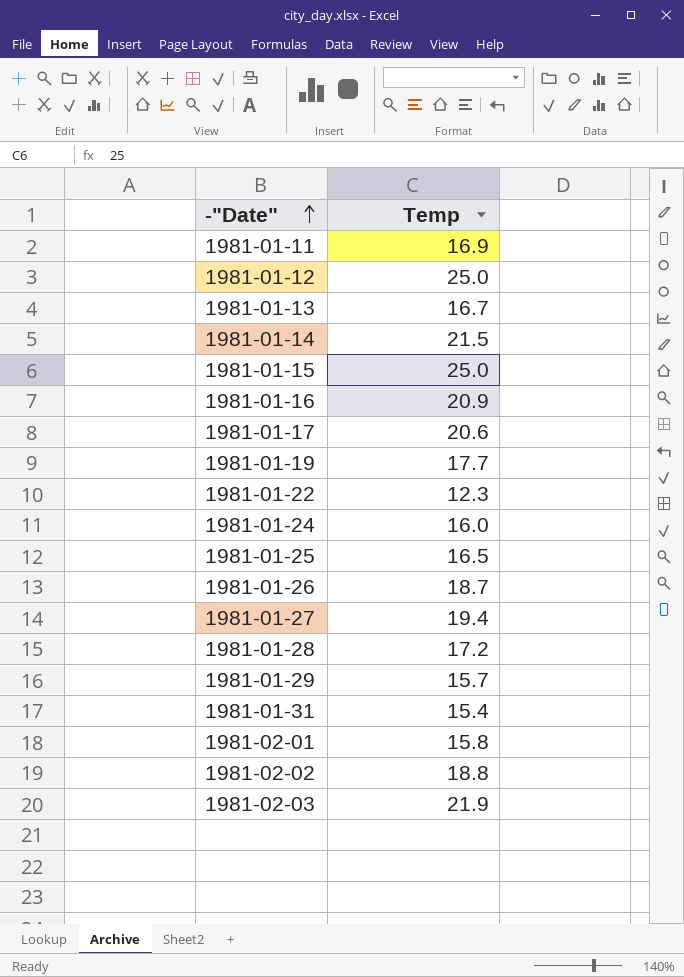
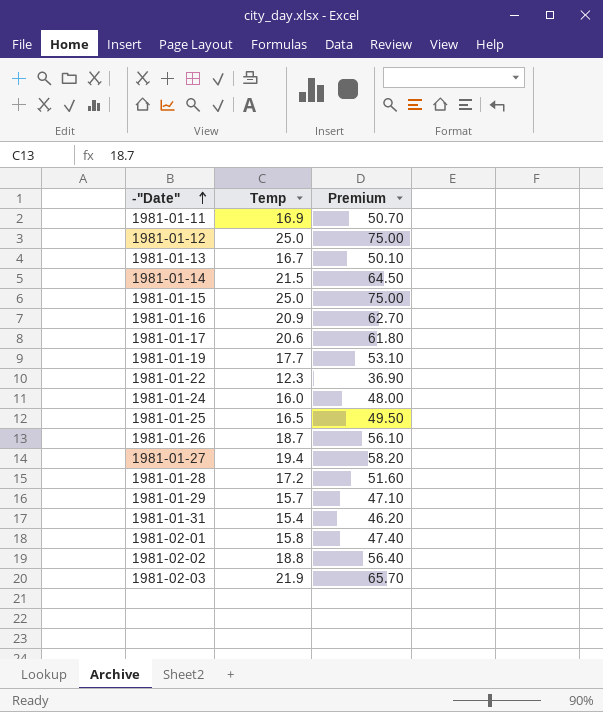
column Premium | formula: none -> [Temp] * 3

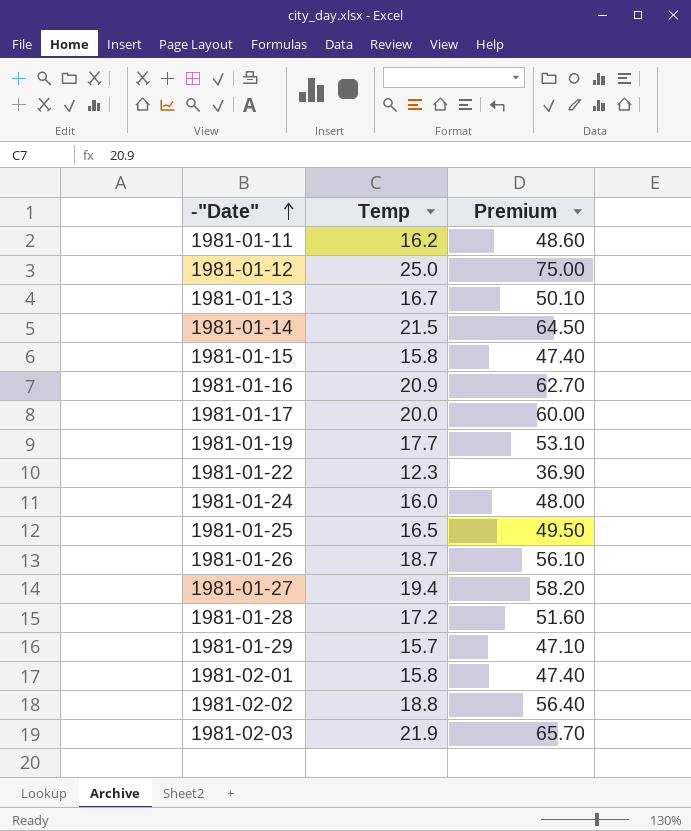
row 1981-01-31: 15.4 | 46.20 -> none
1981-01-11 | Temp: 16.9 -> 16.2
1981-01-11 | Premium: 50.70 -> 48.60
1981-01-15 | Temp: 25.0 -> 15.8
1981-01-15 | Premium: 75.00 -> 47.40
1981-01-17 | Temp: 20.6 -> 20.0
1981-01-17 | Premium: 61.80 -> 60.00

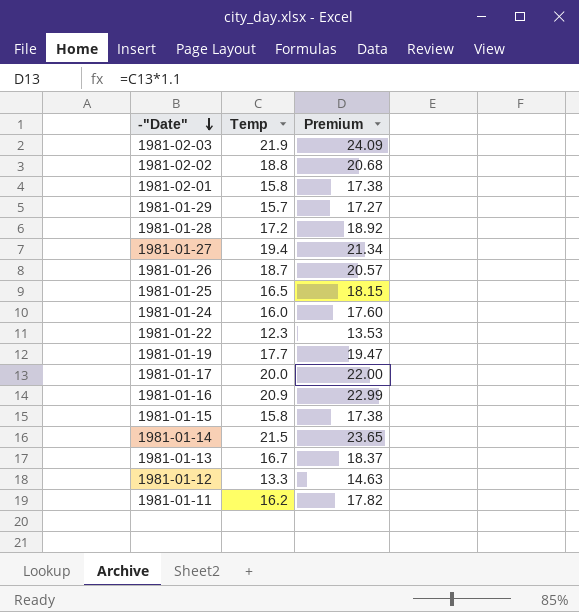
row order: -"Date" ascending -> -"Date" descending
column Premium | formula: [Temp] * 3 -> [Temp] * 1.1
1981-01-12 | Temp: 25.0 -> 13.3

